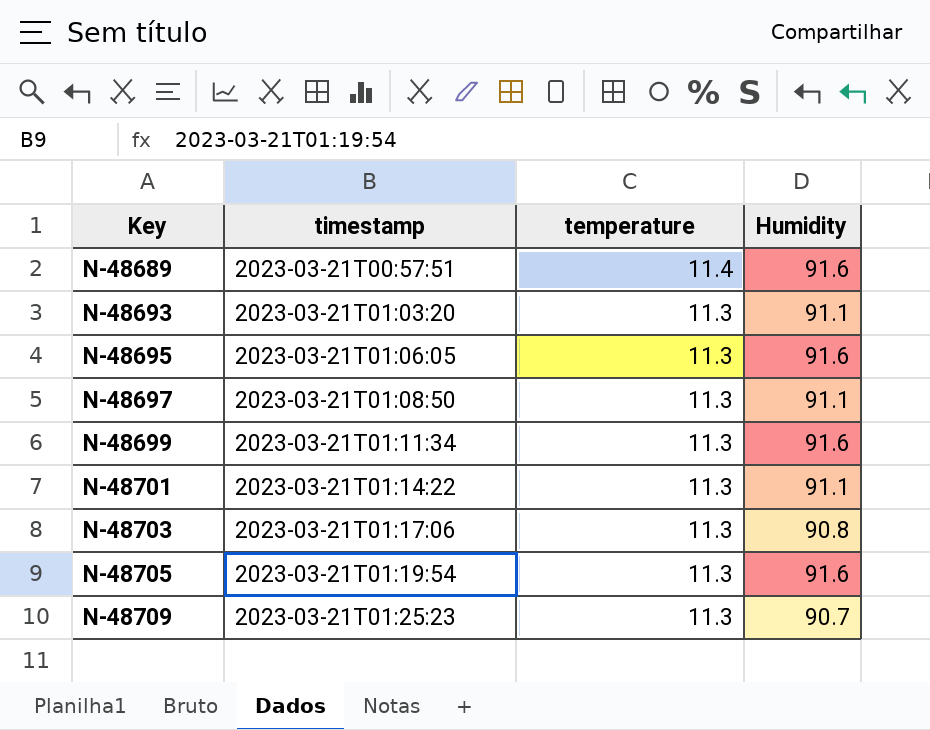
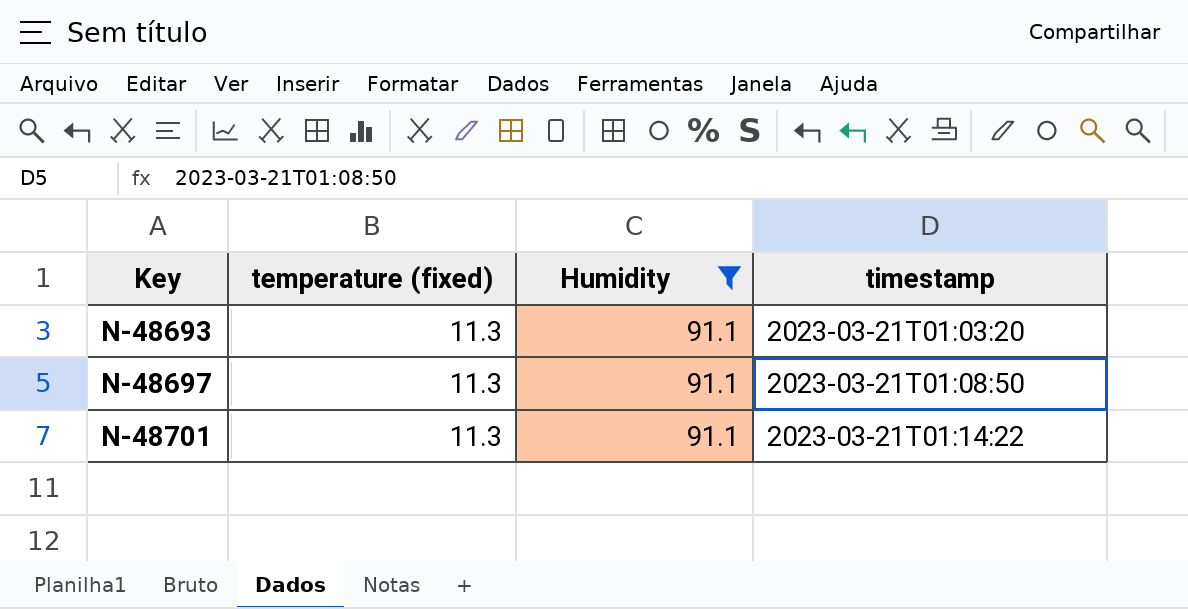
filter: none -> Humidity = 91.1
column name: temperature -> temperature (fixed)
column timestamp | position: 2 -> 4

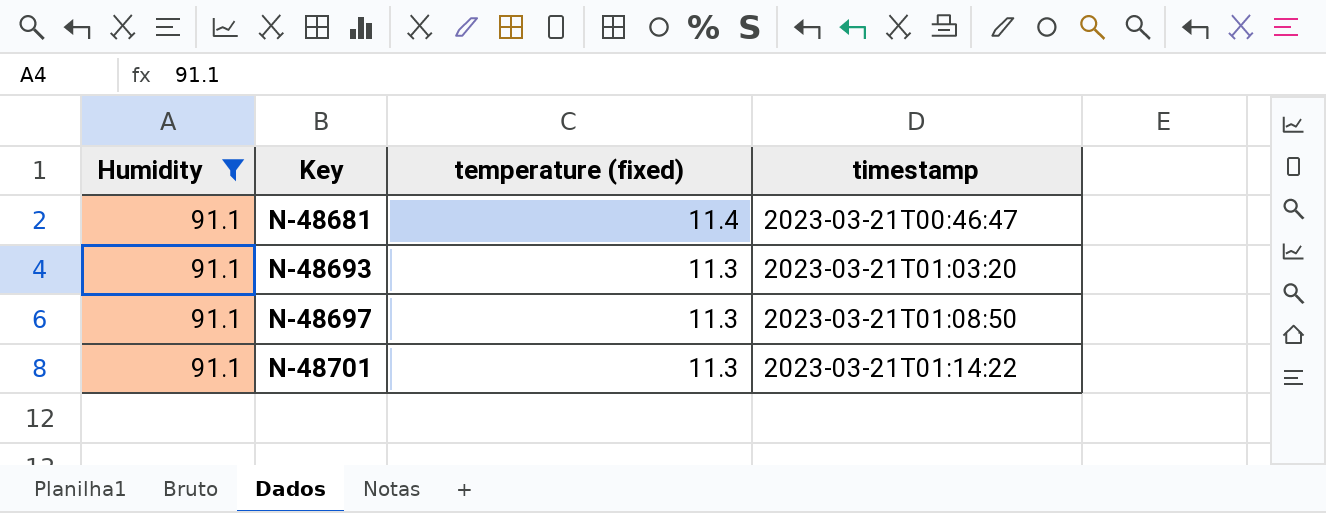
column Humidity | position: 3 -> 1
row N-48681: none -> 91.1 | 11.4 | 2023-03-21T00:46:47

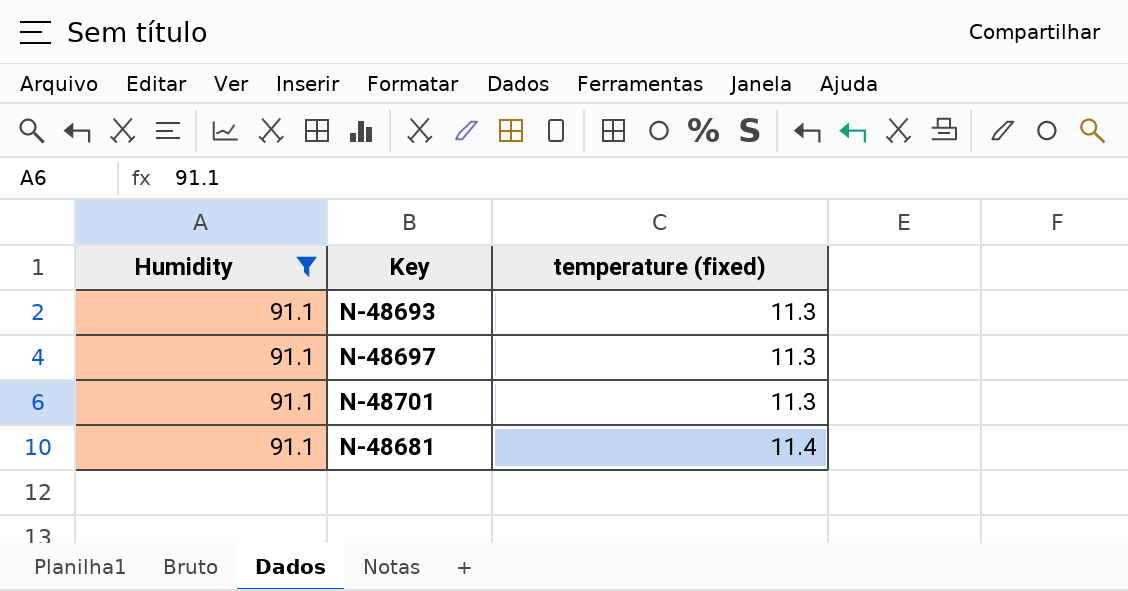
row order: Key ascending -> temperature (fixed) ascending
column timestamp | position: 4 -> none

